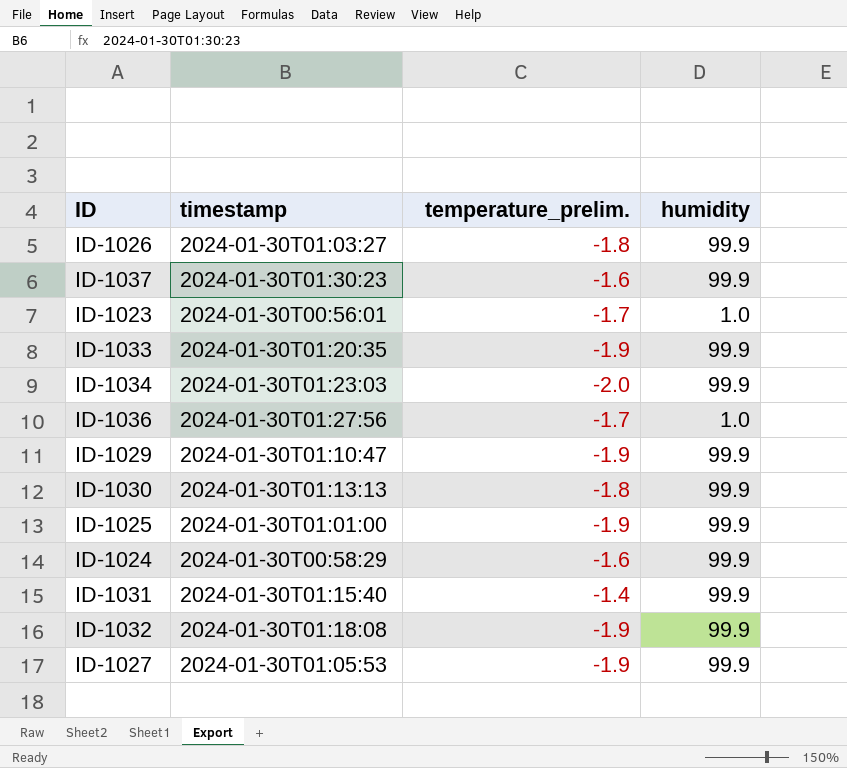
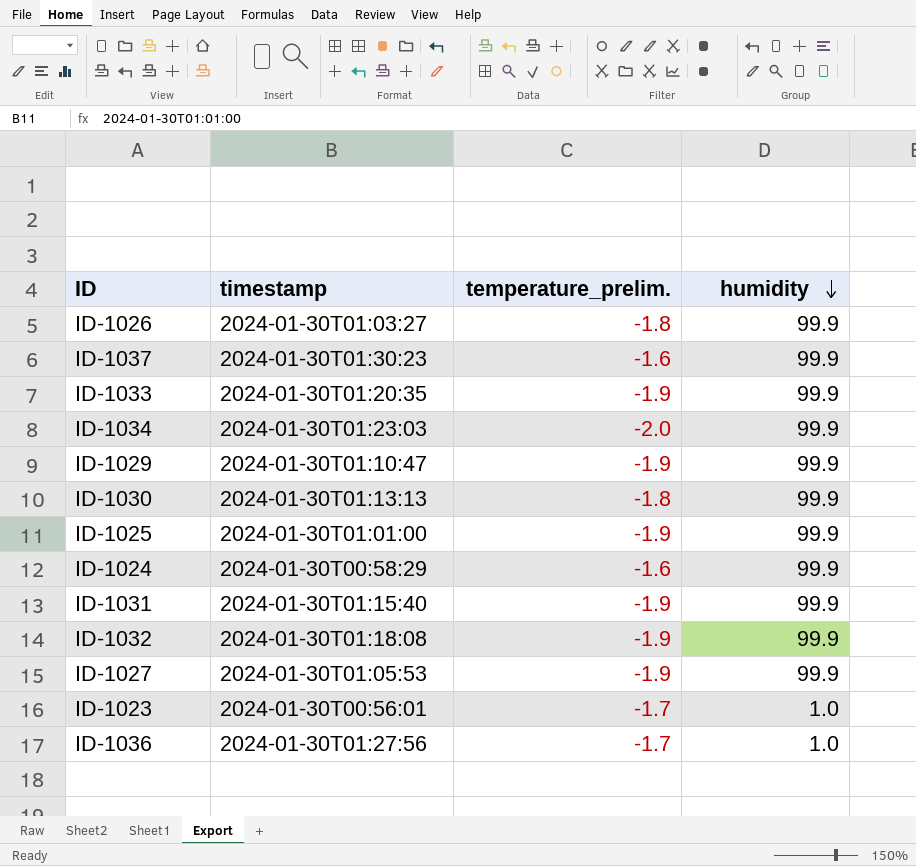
row order: none -> humidity descending
ID-1031 | temperature_prelim.: -1.4 -> -1.9

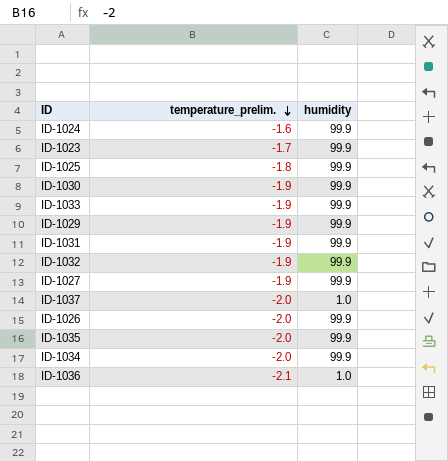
row order: humidity descending -> temperature_prelim. descending
column timestamp | position: 2 -> none
ID-1023 | humidity: 1.0 -> 99.9
ID-1025 | temperature_prelim.: -1.9 -> -1.8
ID-1030 | temperature_prelim.: -1.8 -> -1.9
ID-1037 | temperature_prelim.: -1.6 -> -2.0
ID-1037 | humidity: 99.9 -> 1.0
ID-1026 | temperature_prelim.: -1.8 -> -2.0
row ID-1035: none -> -2.0 | 99.9
ID-1036 | temperature_prelim.: -1.7 -> -2.1

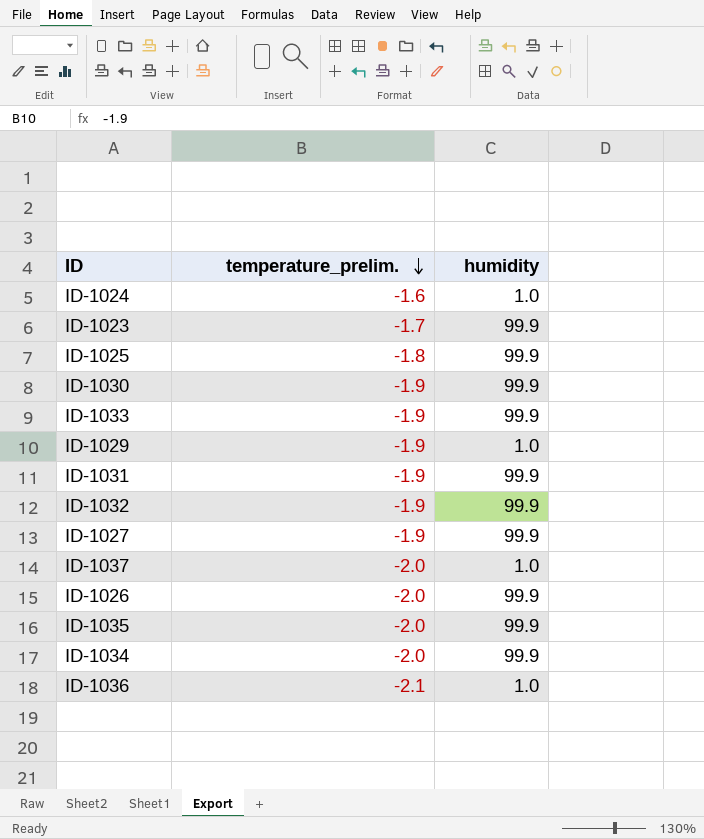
ID-1024 | humidity: 99.9 -> 1.0
ID-1029 | humidity: 99.9 -> 1.0

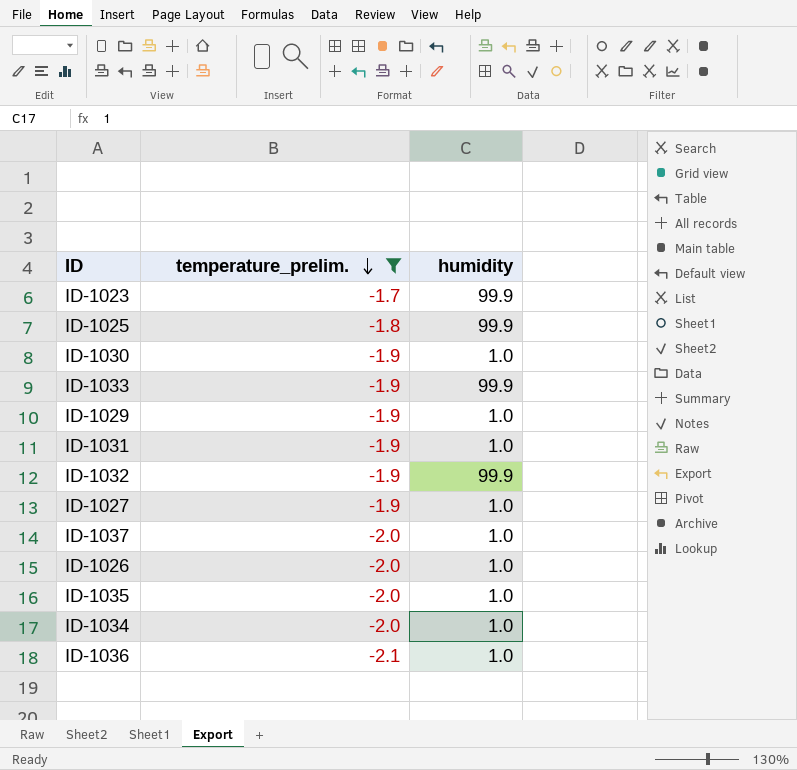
filter: none -> temperature_prelim. != -1.6
ID-1030 | humidity: 99.9 -> 1.0
ID-1031 | humidity: 99.9 -> 1.0
ID-1027 | humidity: 99.9 -> 1.0
ID-1026 | humidity: 99.9 -> 1.0
ID-1035 | humidity: 99.9 -> 1.0
ID-1034 | humidity: 99.9 -> 1.0

